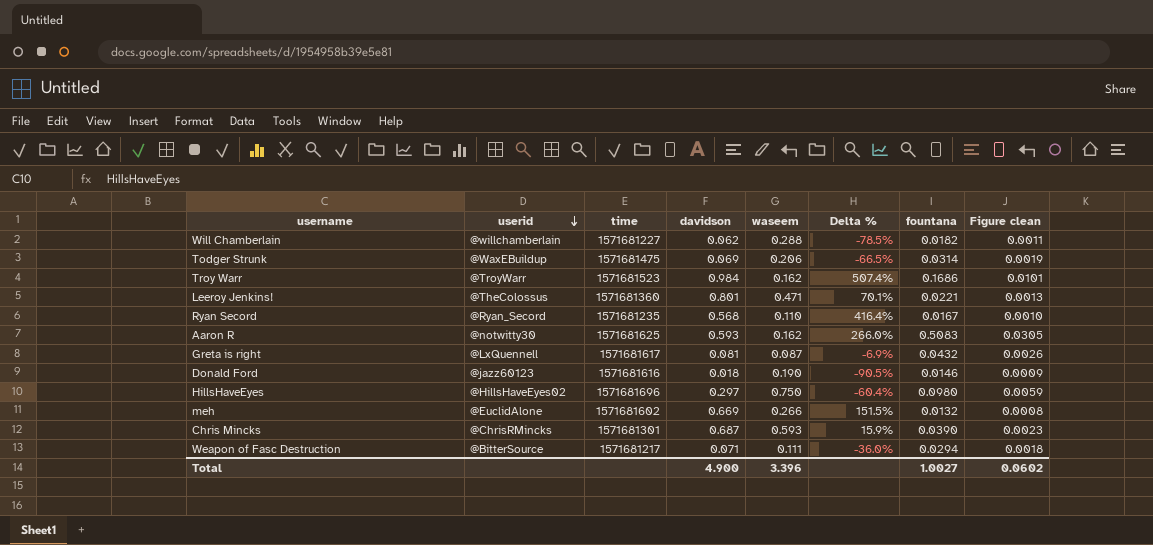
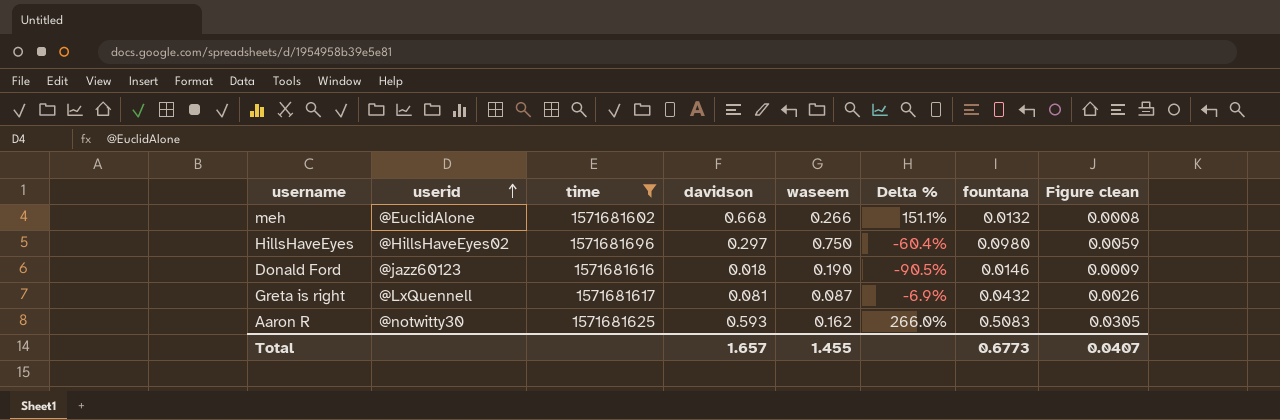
filter: none -> time >= 1571681602
row order: userid descending -> userid ascending
meh | davidson: 0.669 -> 0.668
meh | Delta %: 151.5% -> 151.1%
Total | davidson: 4.900 -> 1.657
Total | waseem: 3.396 -> 1.455
Total | fountana: 1.0027 -> 0.6773
Total | Figure clean: 0.0602 -> 0.0407

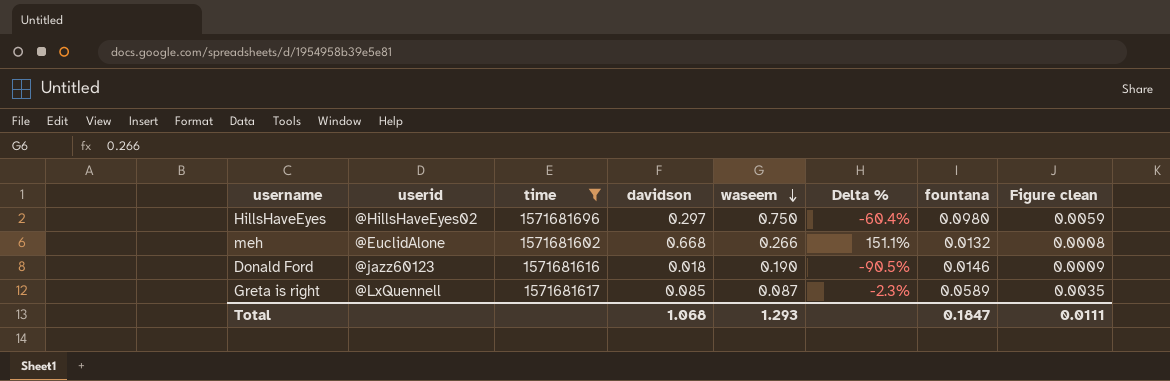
row order: userid ascending -> waseem descending
row Aaron R: @notwitty30 | 1571681625 | 0.593 | 0.162 | 266.0% | 0.5083 | 0.0305 -> none
Greta is right | davidson: 0.081 -> 0.085
Greta is right | Delta %: -6.9% -> -2.3%
Greta is right | fountana: 0.0432 -> 0.0589
Greta is right | Figure clean: 0.0026 -> 0.0035
Total | davidson: 1.657 -> 1.068
Total | waseem: 1.455 -> 1.293
Total | fountana: 0.6773 -> 0.1847
Total | Figure clean: 0.0407 -> 0.0111

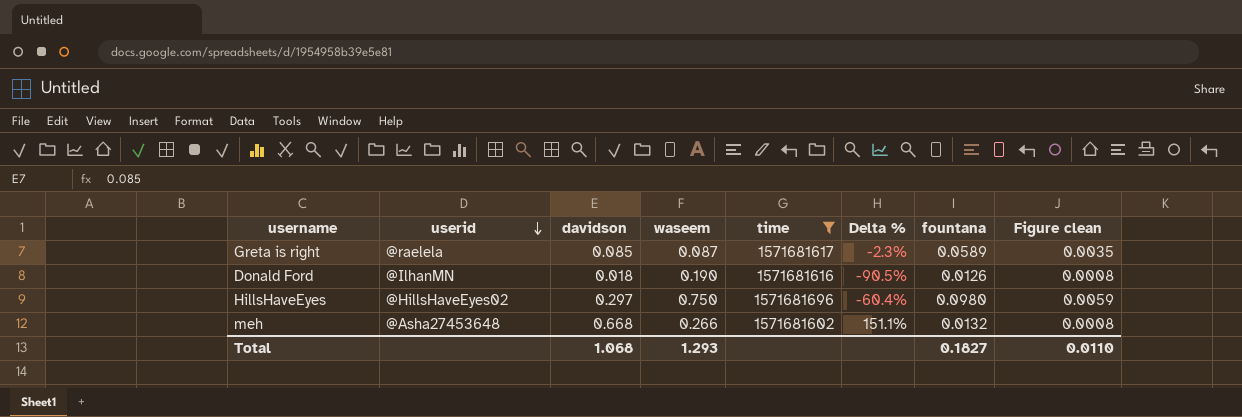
row order: waseem descending -> userid descending
column time | position: 3 -> 5
Greta is right | userid: @LxQuennell -> @raelela
Donald Ford | userid: @jazz60123 -> @IlhanMN
Donald Ford | fountana: 0.0146 -> 0.0126
Donald Ford | Figure clean: 0.0009 -> 0.0008
meh | userid: @EuclidAlone -> @Asha27453648
Total | fountana: 0.1847 -> 0.1827
Total | Figure clean: 0.0111 -> 0.0110

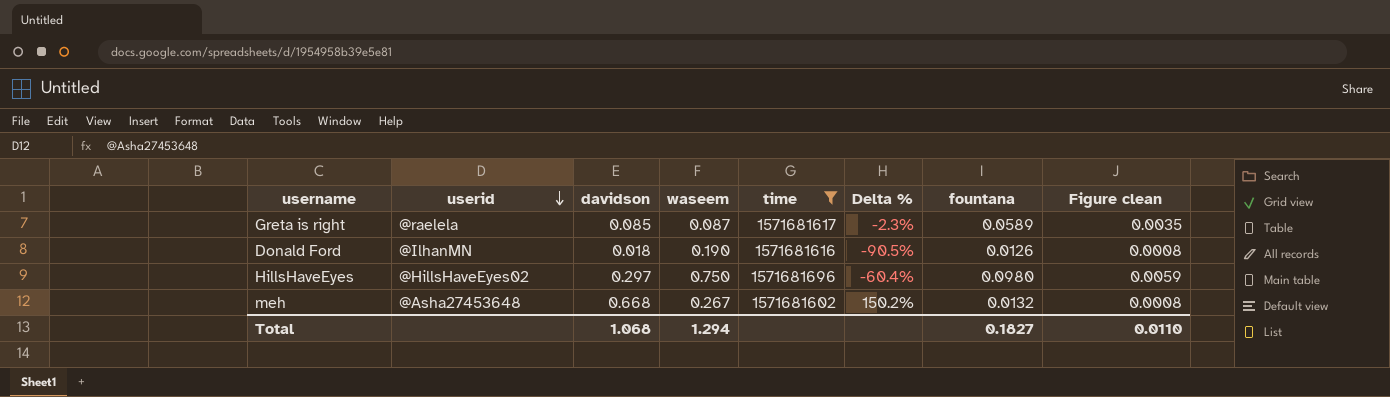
meh | waseem: 0.266 -> 0.267
meh | Delta %: 151.1% -> 150.2%
Total | waseem: 1.293 -> 1.294

